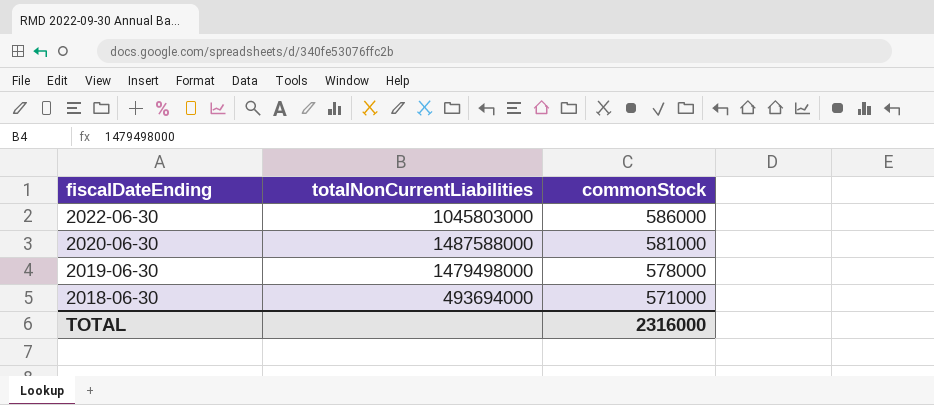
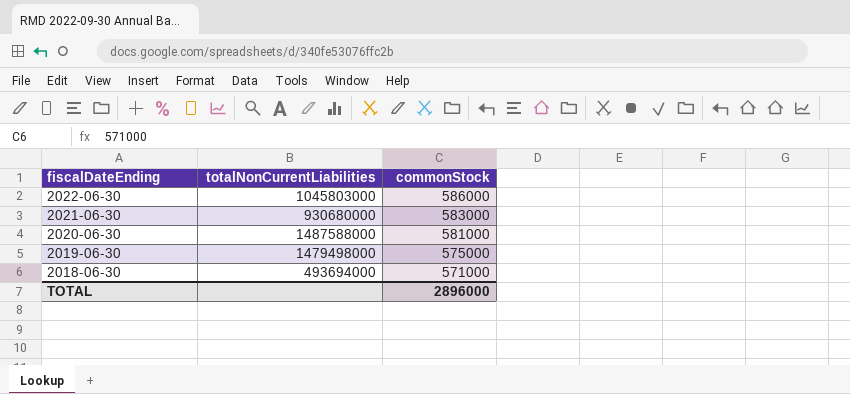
row 2021-06-30: none -> 930680000 | 583000
2019-06-30 | commonStock: 578000 -> 575000
TOTAL | commonStock: 2316000 -> 2896000

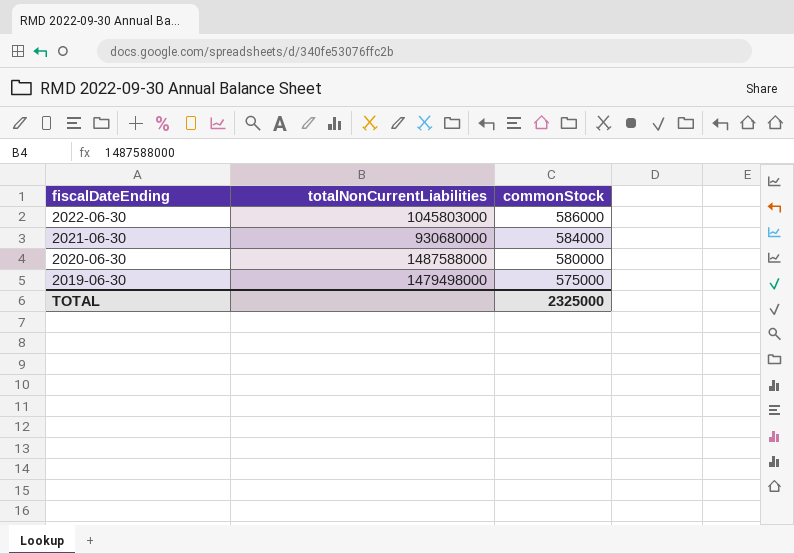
row 2018-06-30: 493694000 | 571000 -> none
2021-06-30 | commonStock: 583000 -> 584000
2020-06-30 | commonStock: 581000 -> 580000
TOTAL | commonStock: 2896000 -> 2325000

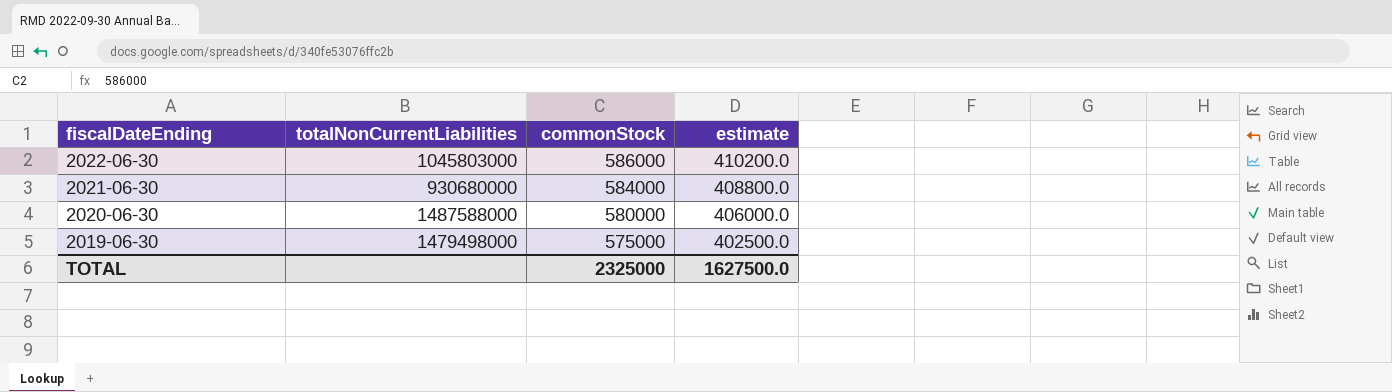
column estimate | formula: none -> [commonStock] * 0.7

